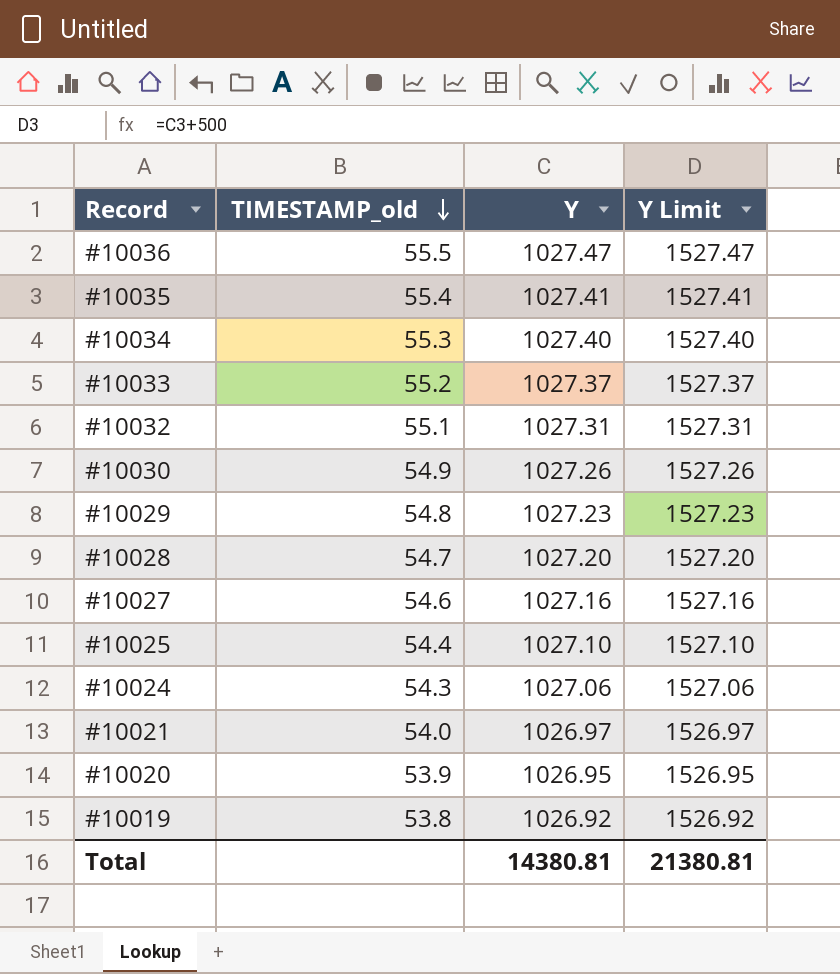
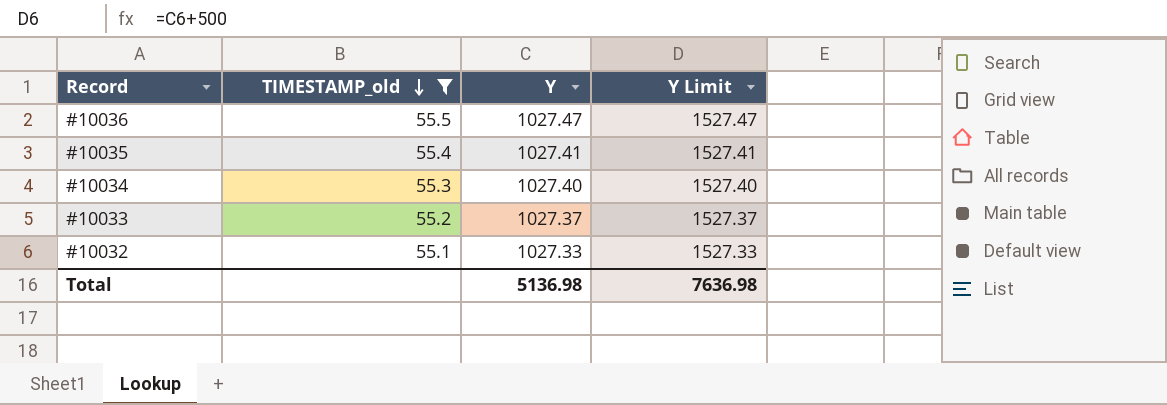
filter: none -> TIMESTAMP_old >= 55.1
#10032 | Y: 1027.31 -> 1027.33
#10032 | Y Limit: 1527.31 -> 1527.33
Total | Y: 14380.81 -> 5136.98
Total | Y Limit: 21380.81 -> 7636.98

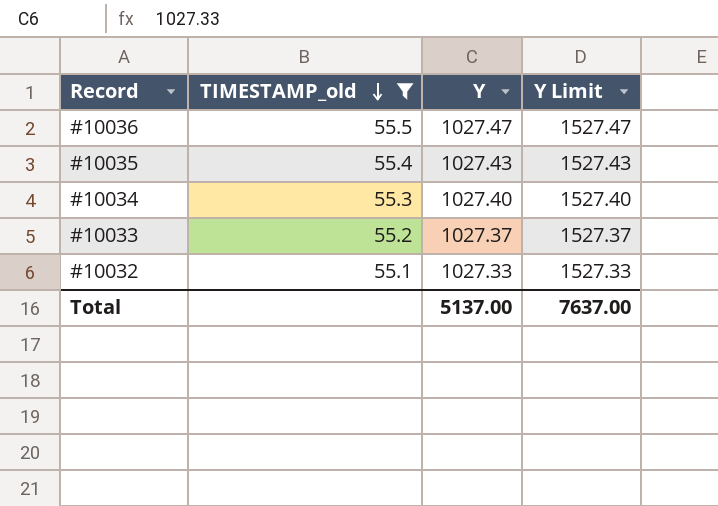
#10035 | Y: 1027.41 -> 1027.43
#10035 | Y Limit: 1527.41 -> 1527.43
Total | Y: 5136.98 -> 5137.00
Total | Y Limit: 7636.98 -> 7637.00

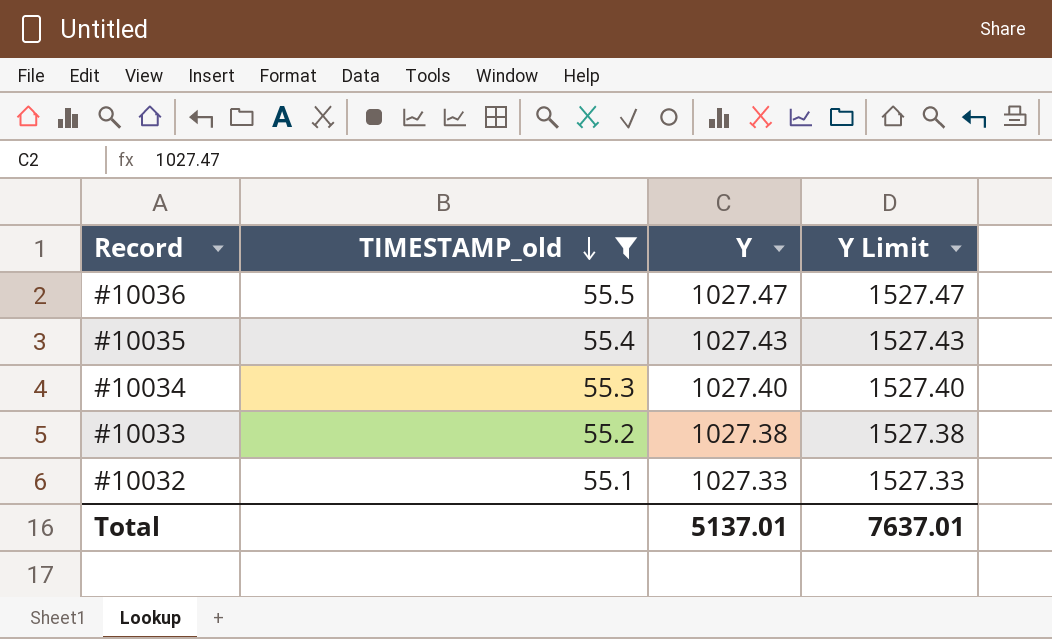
#10033 | Y: 1027.37 -> 1027.38
#10033 | Y Limit: 1527.37 -> 1527.38
Total | Y: 5137.00 -> 5137.01
Total | Y Limit: 7637.00 -> 7637.01

